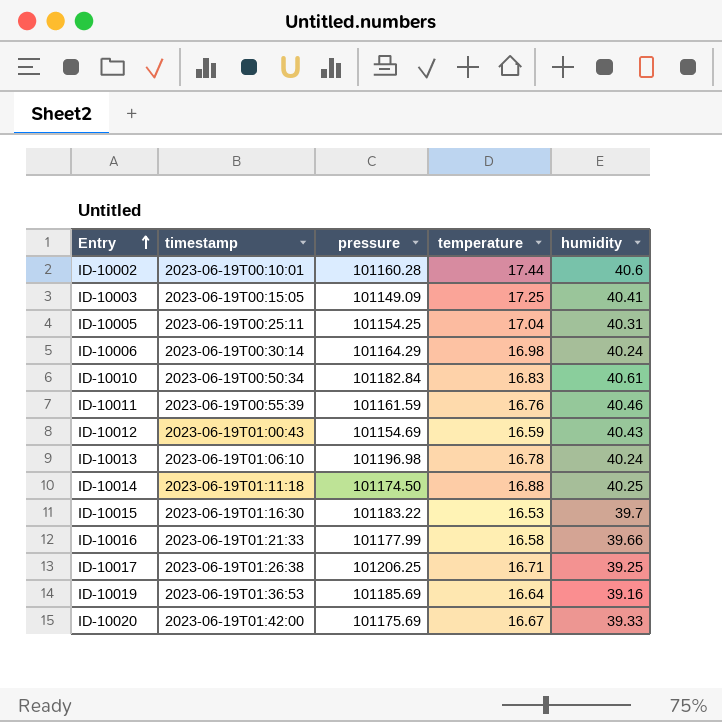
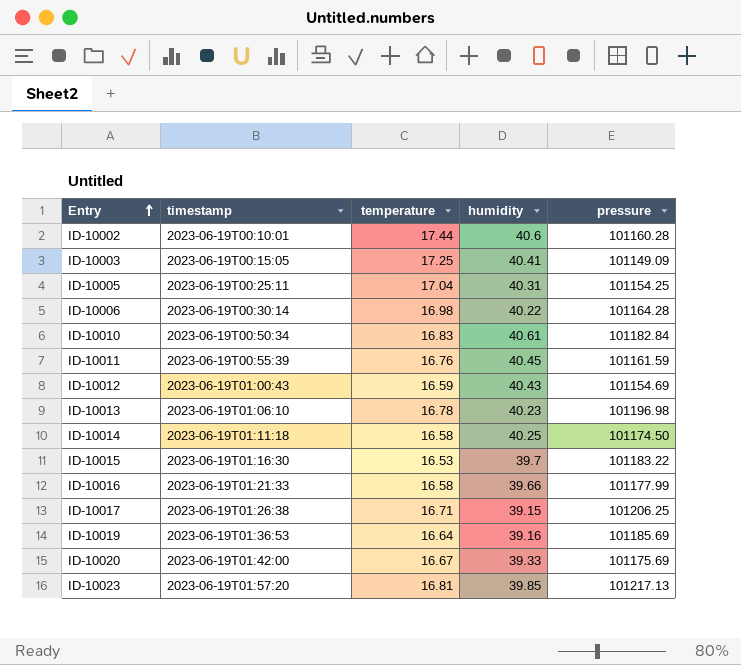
column pressure | position: 3 -> 5
ID-10006 | humidity: 40.24 -> 40.22
ID-10006 | pressure: 101164.29 -> 101164.28
ID-10011 | humidity: 40.46 -> 40.45
ID-10013 | humidity: 40.24 -> 40.23
ID-10014 | temperature: 16.88 -> 16.58
ID-10017 | humidity: 39.25 -> 39.15
row ID-10023: none -> 2023-06-19T01:57:20 | 16.81 | 39.85 | 101217.13

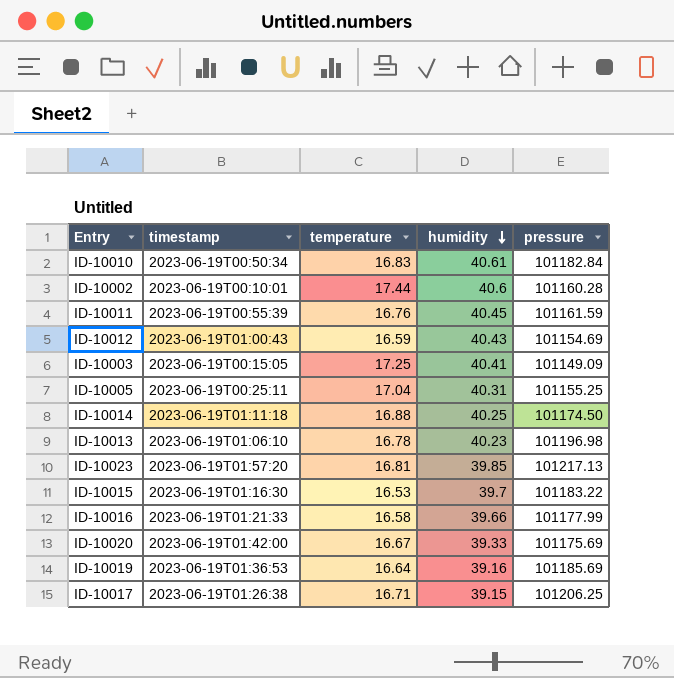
row order: Entry ascending -> humidity descending
row ID-10006: 2023-06-19T00:30:14 | 16.98 | 40.22 | 101164.28 -> none
ID-10005 | pressure: 101154.25 -> 101155.25
ID-10014 | temperature: 16.58 -> 16.88

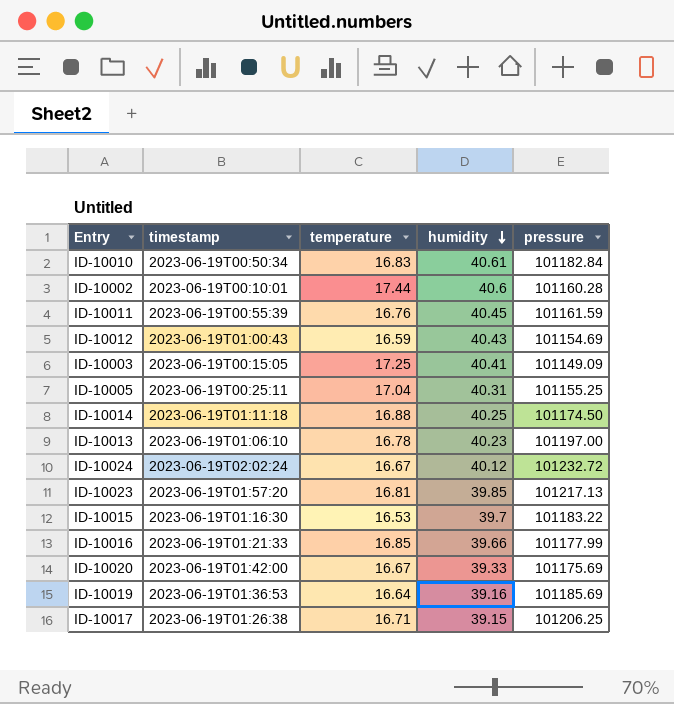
ID-10013 | pressure: 101196.98 -> 101197.00
row ID-10024: none -> 2023-06-19T02:02:24 | 16.67 | 40.12 | 101232.72
ID-10016 | temperature: 16.58 -> 16.85

